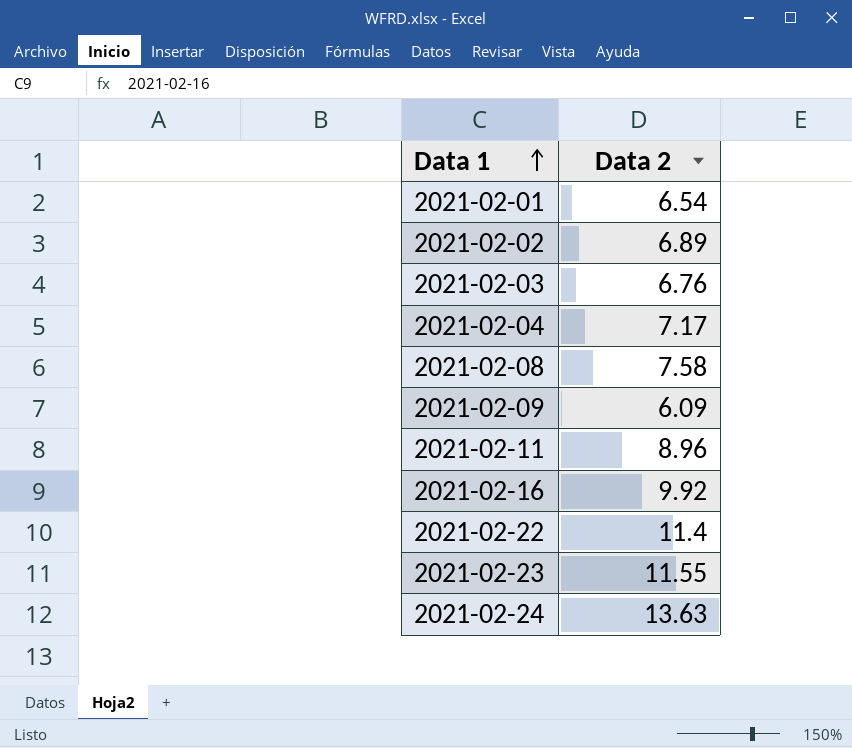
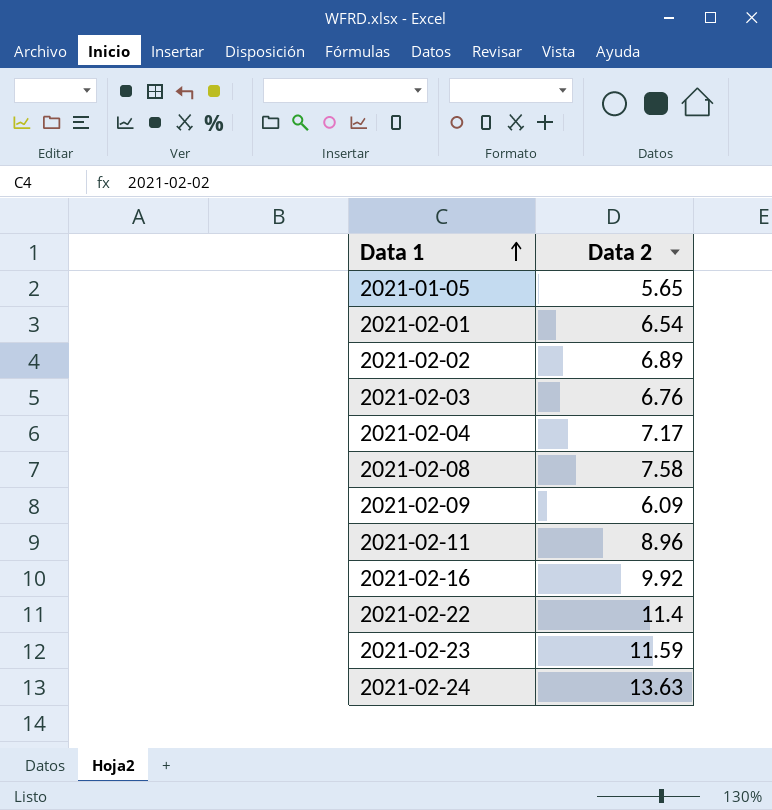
row 2021-01-05: none -> 5.65
2021-02-23 | Data 2: 11.55 -> 11.59

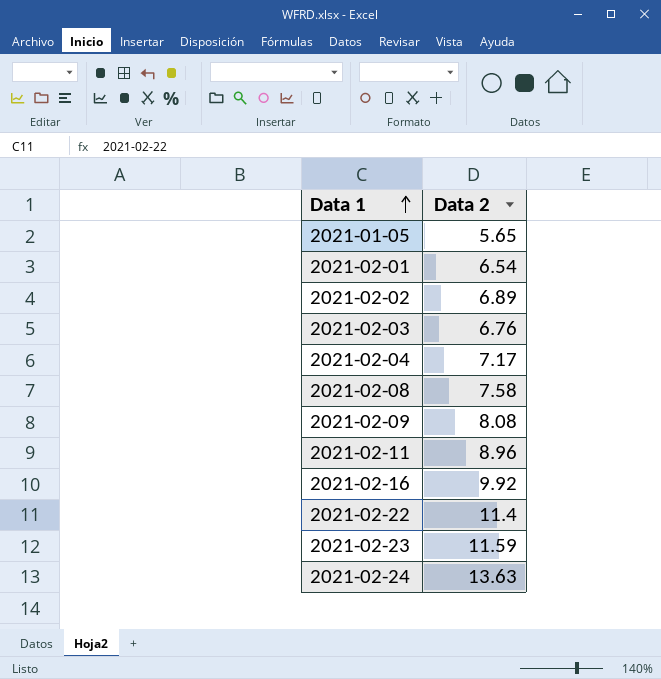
2021-02-09 | Data 2: 6.09 -> 8.08

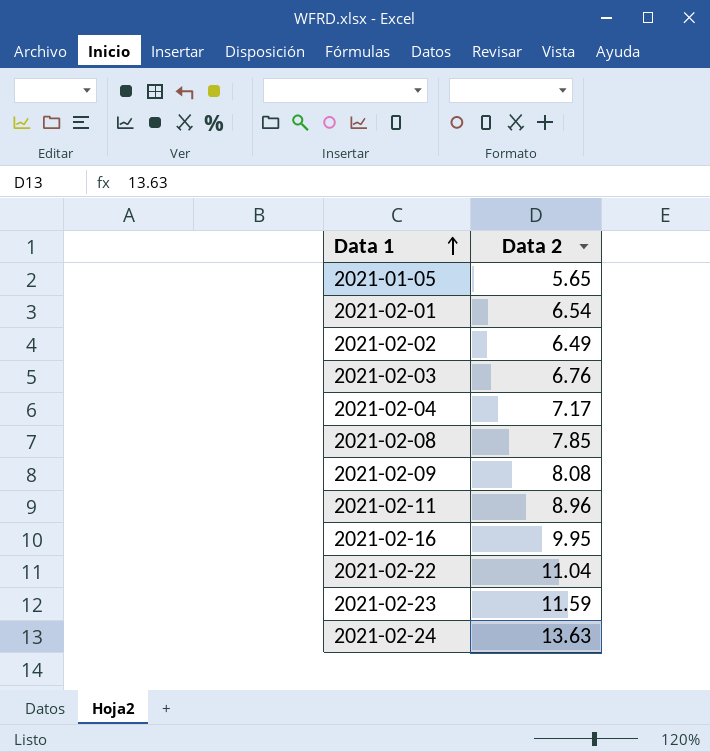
2021-02-02 | Data 2: 6.89 -> 6.49
2021-02-08 | Data 2: 7.58 -> 7.85
2021-02-16 | Data 2: 9.92 -> 9.95
2021-02-22 | Data 2: 11.4 -> 11.04

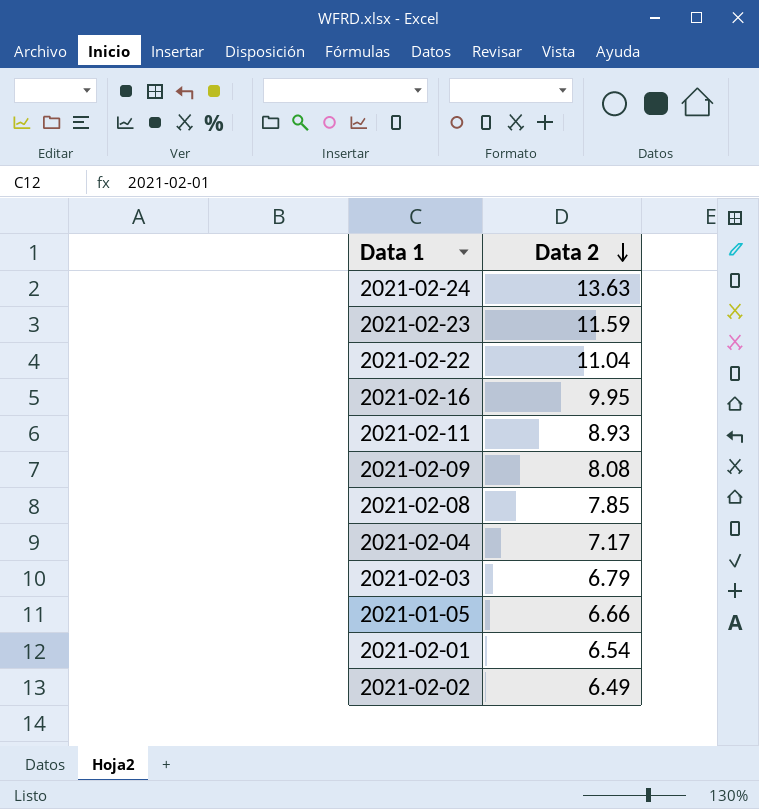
row order: Data 1 ascending -> Data 2 descending
2021-02-11 | Data 2: 8.96 -> 8.93
2021-02-03 | Data 2: 6.76 -> 6.79
2021-01-05 | Data 2: 5.65 -> 6.66

